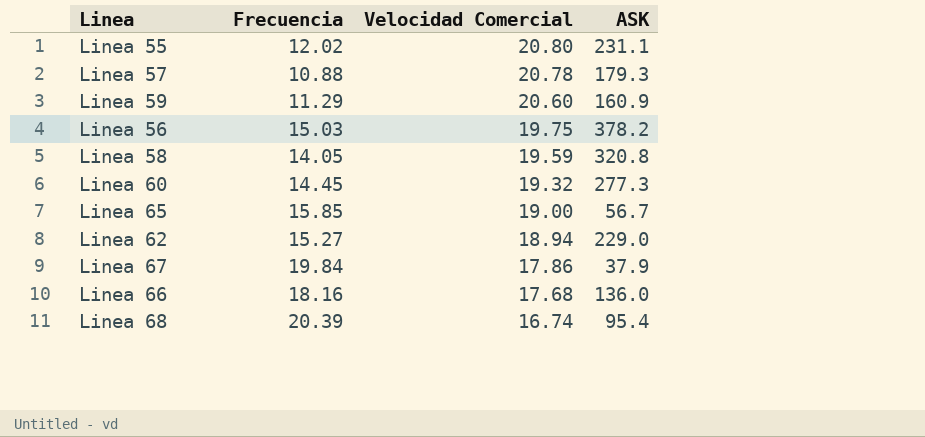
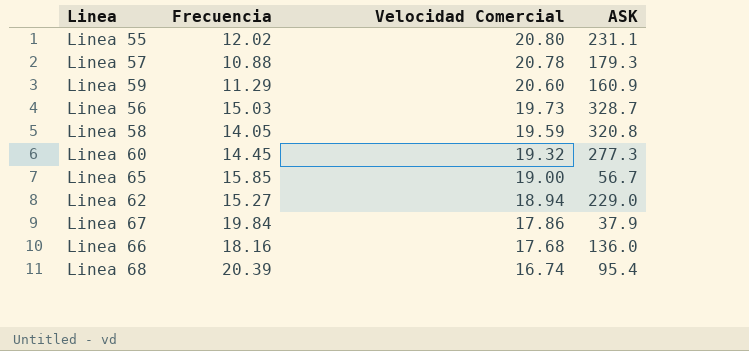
Linea 56 | Velocidad Comercial: 19.75 -> 19.73
Linea 56 | ASK: 378.2 -> 328.7

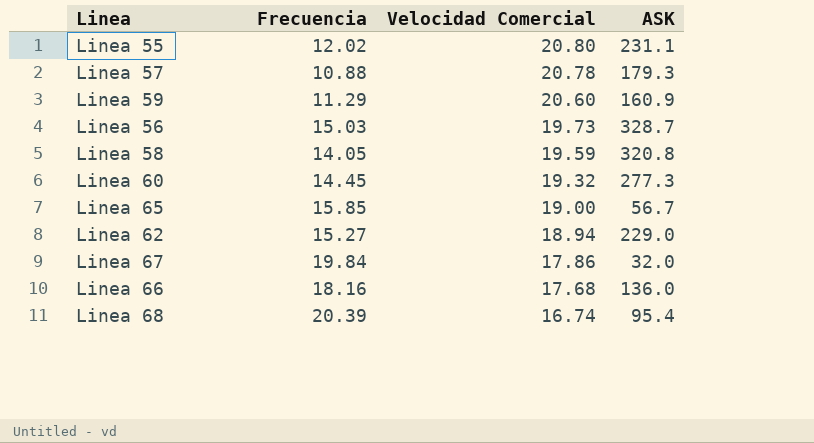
Linea 67 | ASK: 37.9 -> 32.0

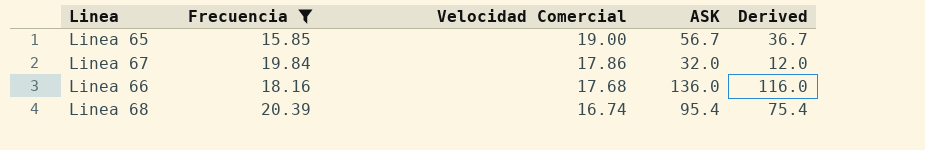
filter: none -> Frecuencia >= 15.85
column Derived | formula: none -> [ASK] - 20

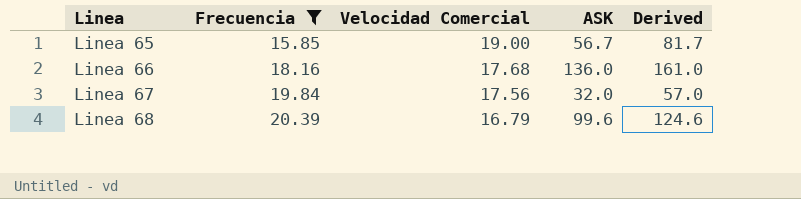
row order: Velocidad Comercial descending -> Linea ascending
column Derived | formula: [ASK] - 20 -> [ASK] + 25
Linea 67 | Velocidad Comercial: 17.86 -> 17.56
Linea 68 | Velocidad Comercial: 16.74 -> 16.79
Linea 68 | ASK: 95.4 -> 99.6

